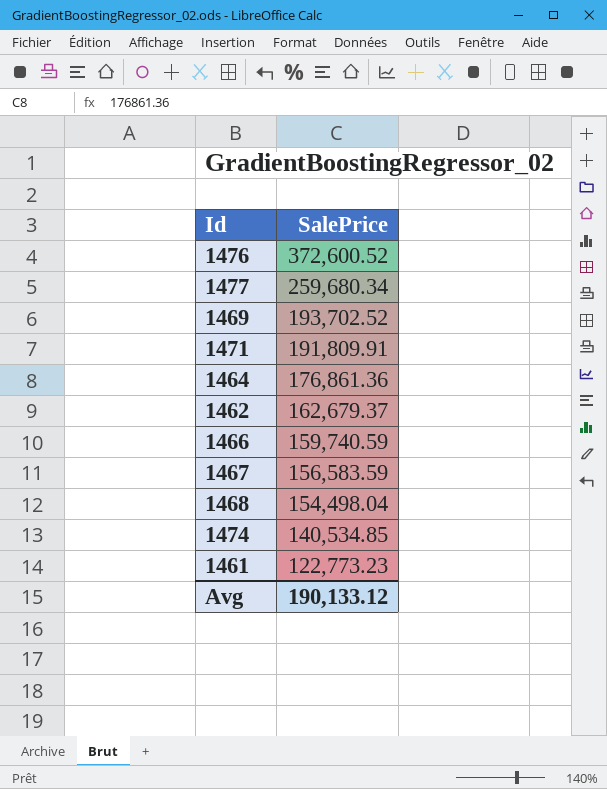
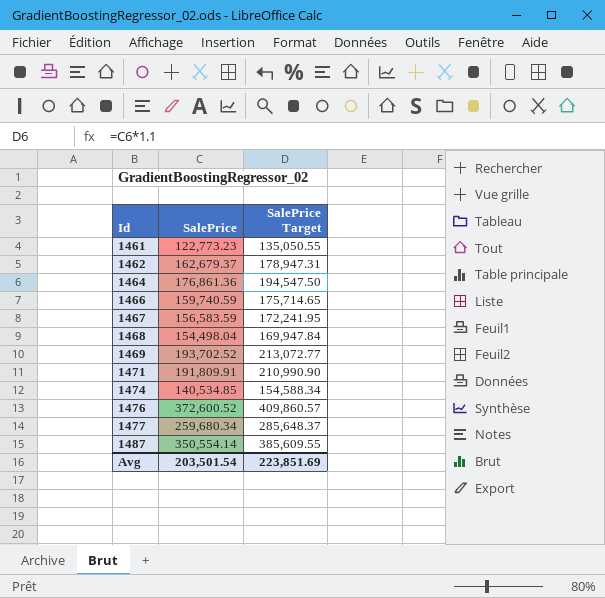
row order: SalePrice descending -> Id ascending
column SalePrice Target | formula: none -> [SalePrice] * 1.1
row 1487: none -> 350,554.14 | 385,609.55
Avg | SalePrice: 190,133.12 -> 203,501.54

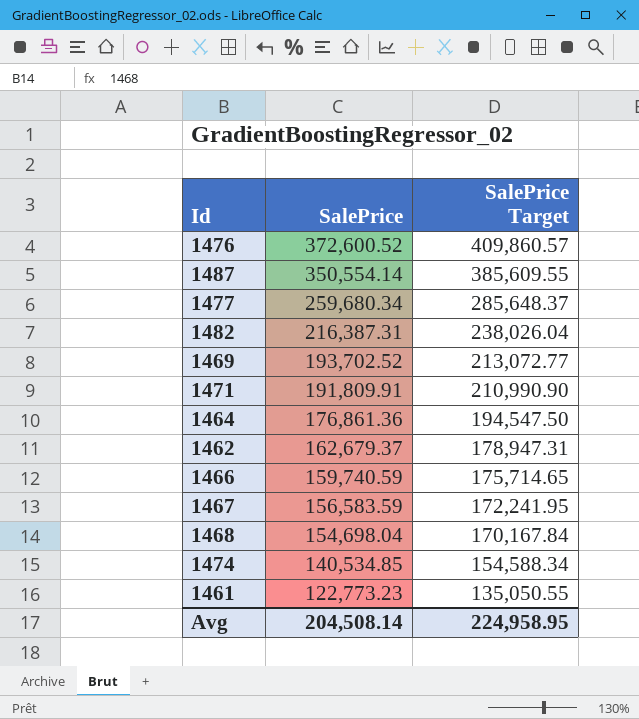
row order: Id ascending -> SalePrice descending
row 1482: none -> 216,387.31 | 238,026.04
1468 | SalePrice: 154,498.04 -> 154,698.04
1468 | SalePrice Target: 169,947.84 -> 170,167.84
Avg | SalePrice: 203,501.54 -> 204,508.14
Avg | SalePrice Target: 223,851.69 -> 224,958.95

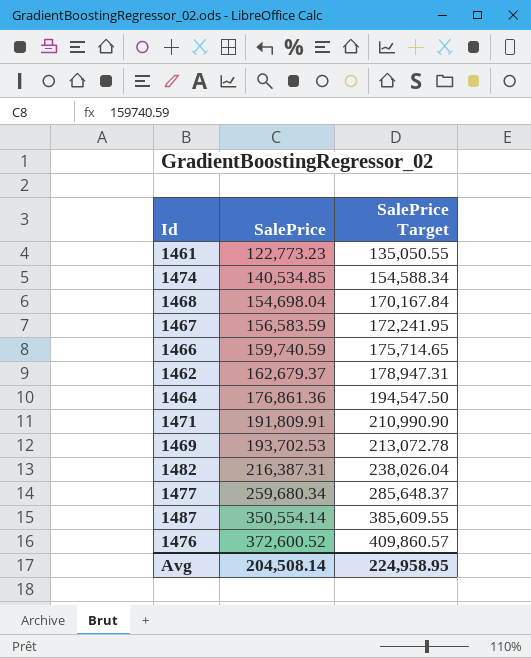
row order: SalePrice descending -> SalePrice ascending
1469 | SalePrice: 193,702.52 -> 193,702.53
1469 | SalePrice Target: 213,072.77 -> 213,072.78

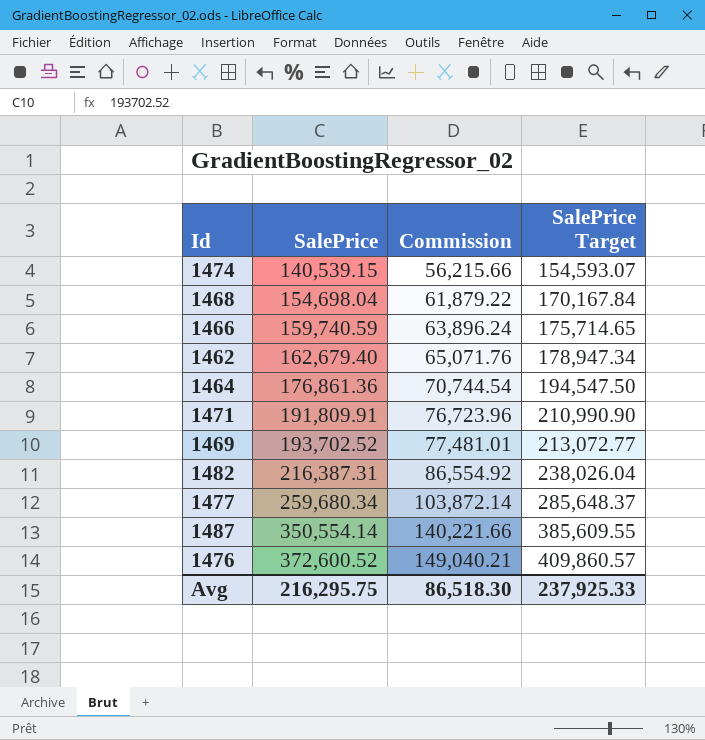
column Commission | formula: none -> [SalePrice] * 0.4
row 1461: 122,773.23 | 135,050.55 -> none
row 1467: 156,583.59 | 172,241.95 -> none
1474 | SalePrice: 140,534.85 -> 140,539.15
1474 | SalePrice Target: 154,588.34 -> 154,593.07
1462 | SalePrice: 162,679.37 -> 162,679.40
1462 | SalePrice Target: 178,947.31 -> 178,947.34
1469 | SalePrice: 193,702.53 -> 193,702.52
1469 | SalePrice Target: 213,072.78 -> 213,072.77
Avg | SalePrice: 204,508.14 -> 216,295.75
Avg | SalePrice Target: 224,958.95 -> 237,925.33

